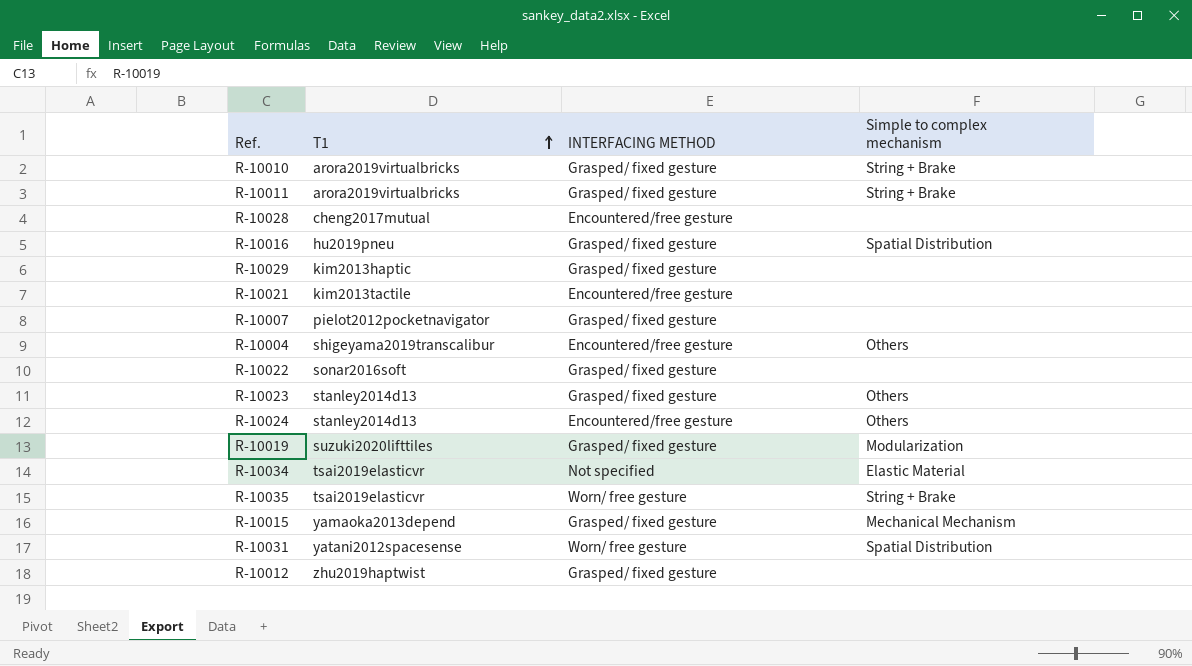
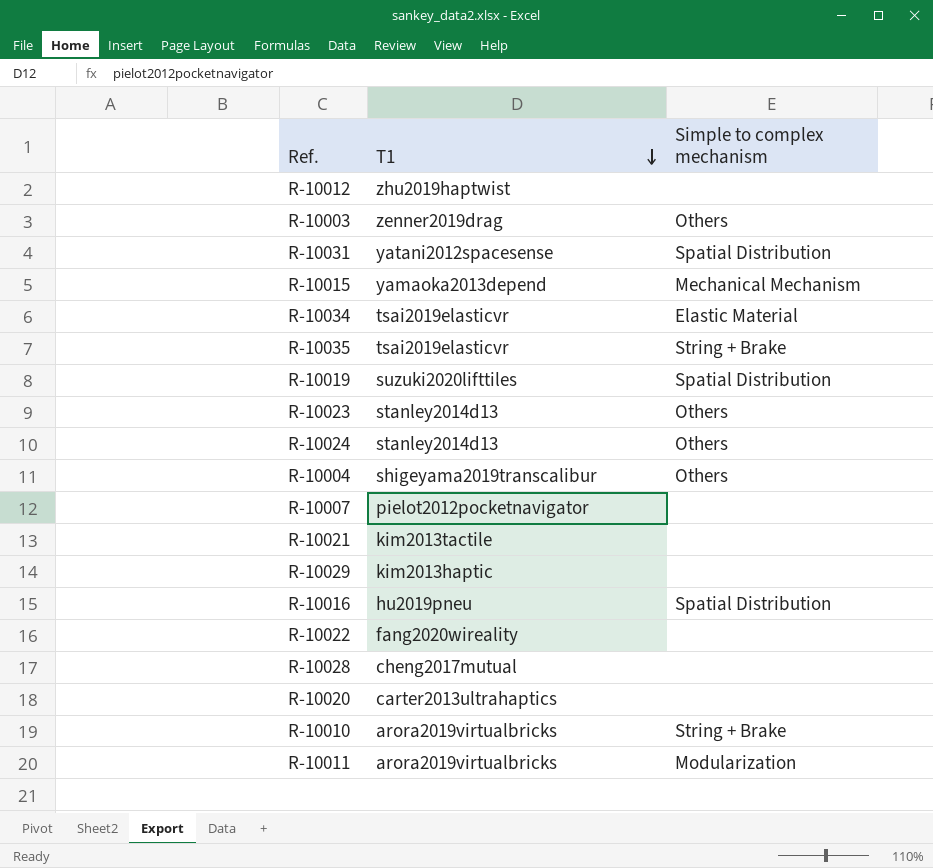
row order: T1 ascending -> T1 descending
column INTERFACING METHOD | position: 3 -> none
row R-10003: none -> zenner2019drag | Others
R-10019 | Simple to complex mechanism: Modularization -> Spatial Distribution
R-10022 | T1: sonar2016soft -> fang2020wireality
row R-10020: none -> carter2013ultrahaptics | none
R-10011 | Simple to complex mechanism: String + Brake -> Modularization

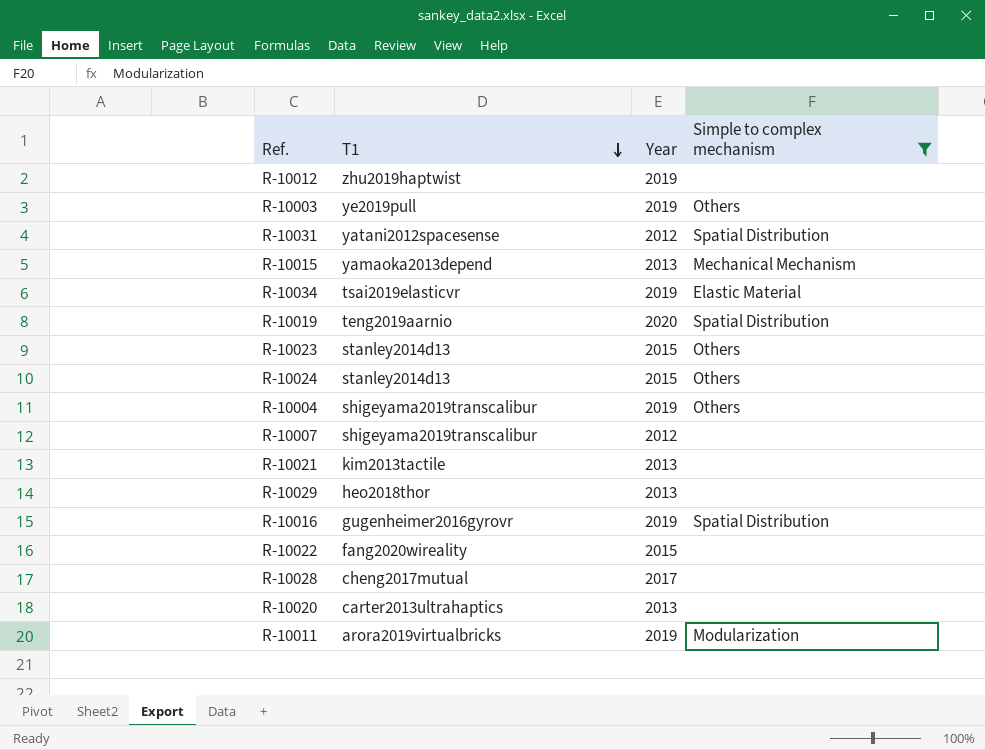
filter: none -> Simple to complex mechanism != String + Brake
column Year | position: none -> 3
R-10003 | T1: zenner2019drag -> ye2019pull
R-10019 | T1: suzuki2020lifttiles -> teng2019aarnio
R-10007 | T1: pielot2012pocketnavigator -> shigeyama2019transcalibur
R-10029 | T1: kim2013haptic -> heo2018thor
R-10016 | T1: hu2019pneu -> gugenheimer2016gyrovr

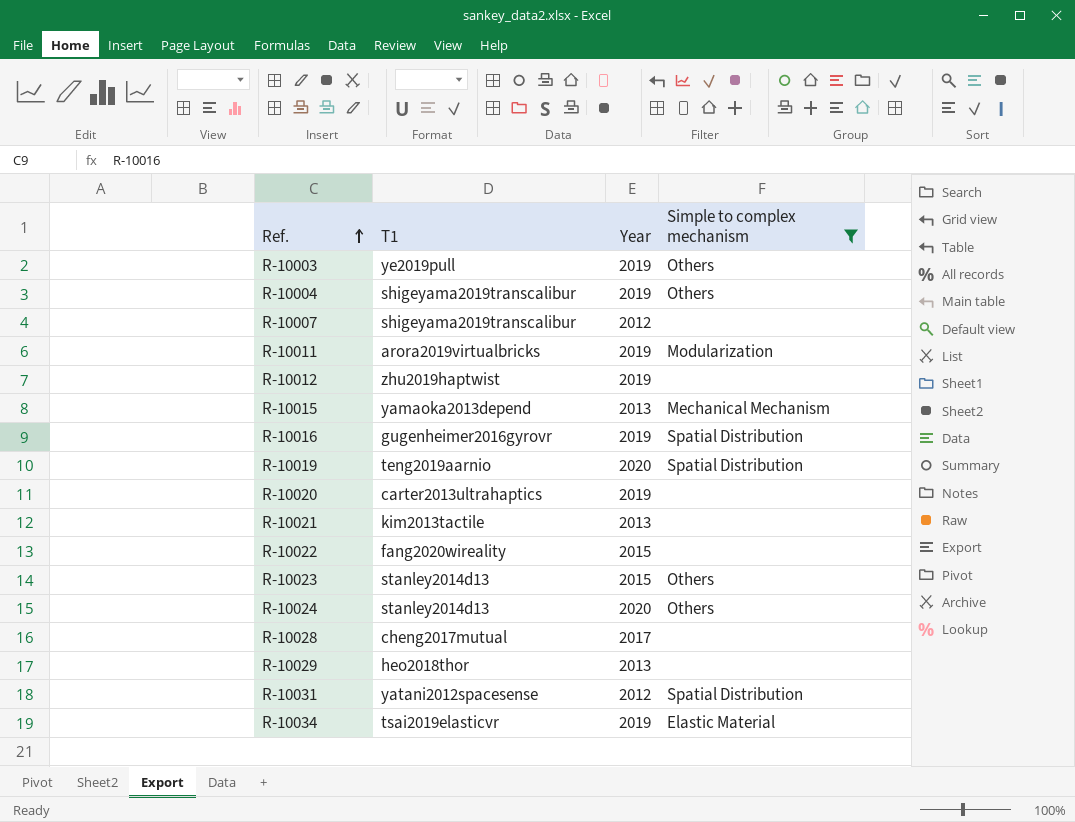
row order: T1 descending -> Ref. ascending
R-10020 | Year: 2013 -> 2019
R-10024 | Year: 2015 -> 2020

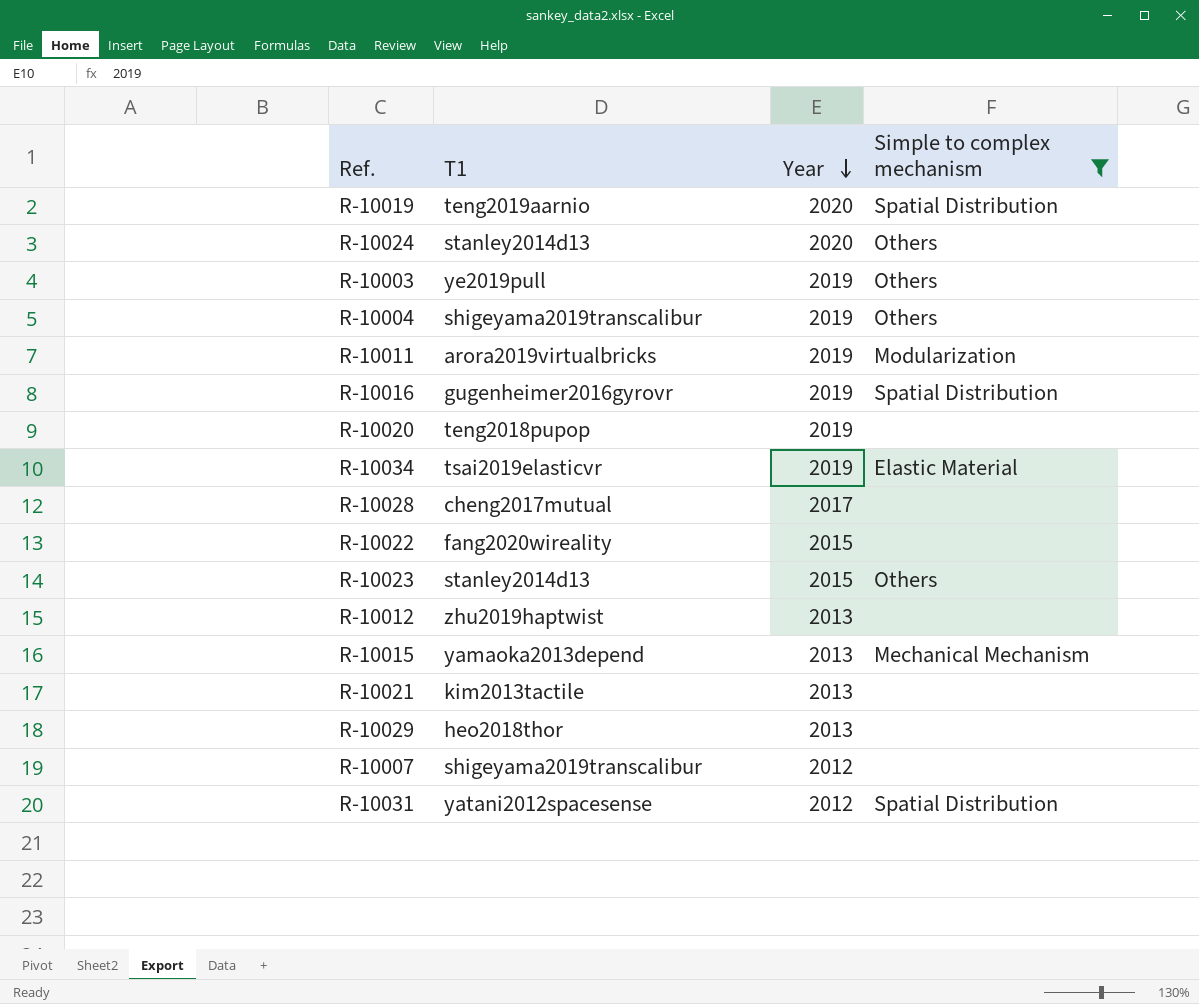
row order: Ref. ascending -> Year descending
R-10020 | T1: carter2013ultrahaptics -> teng2018pupop
R-10012 | Year: 2019 -> 2013

